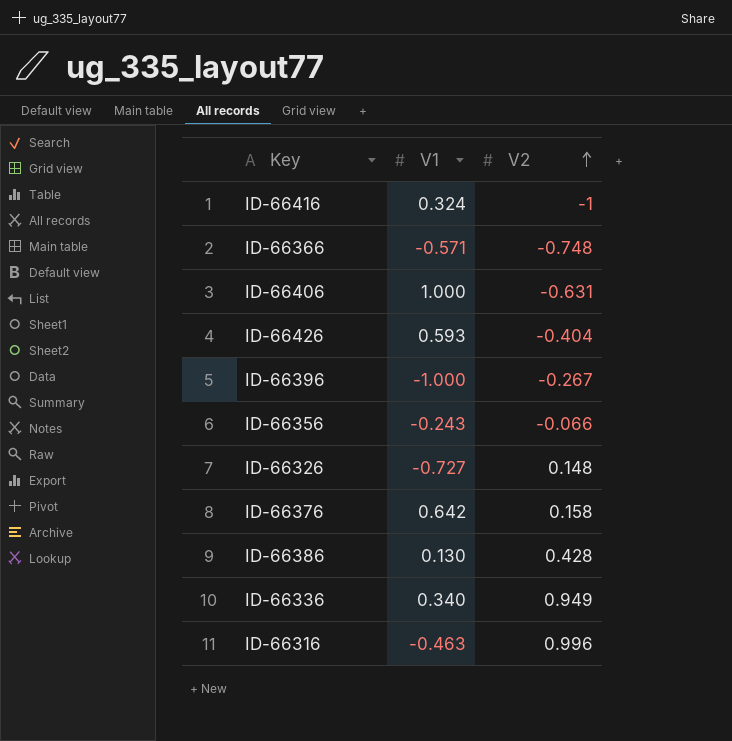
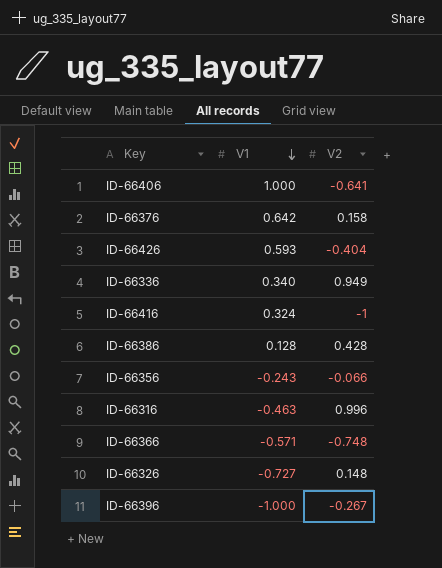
row order: V2 ascending -> V1 descending
ID-66406 | V2: -0.631 -> -0.641
ID-66386 | V1: 0.130 -> 0.128

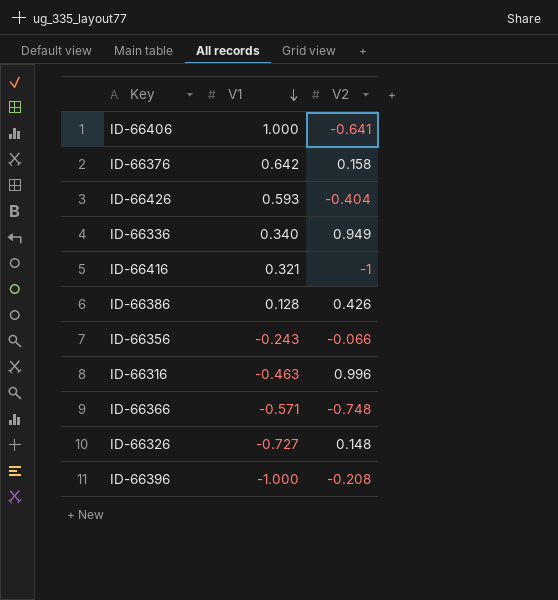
ID-66416 | V1: 0.324 -> 0.321
ID-66386 | V2: 0.428 -> 0.426
ID-66396 | V2: -0.267 -> -0.208

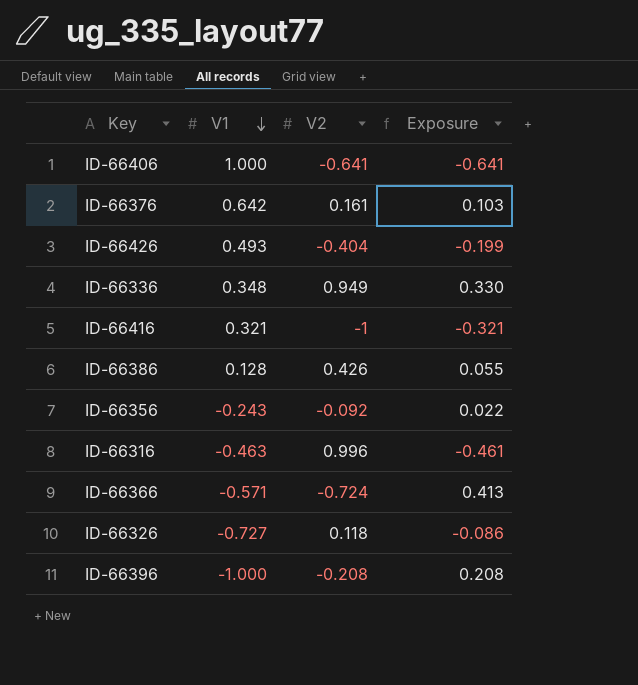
column Exposure | formula: none -> [V1] * [V2]
ID-66376 | V2: 0.158 -> 0.161
ID-66426 | V1: 0.593 -> 0.493
ID-66336 | V1: 0.340 -> 0.348
ID-66356 | V2: -0.066 -> -0.092
ID-66366 | V2: -0.748 -> -0.724
ID-66326 | V2: 0.148 -> 0.118

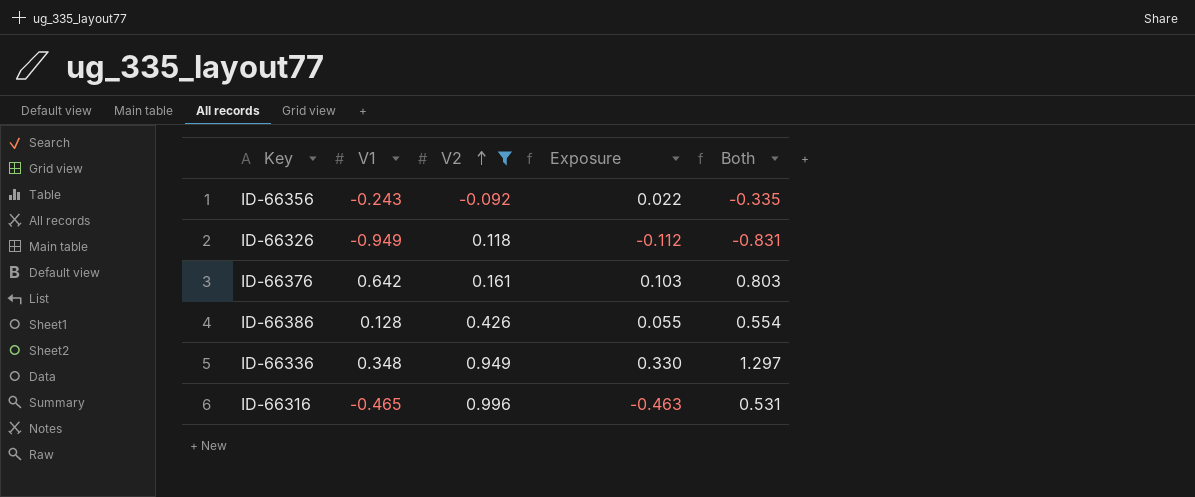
filter: none -> V2 >= -0.092
row order: V1 descending -> V2 ascending
column Both | formula: none -> [V1] + [V2]
ID-66326 | V1: -0.727 -> -0.949
ID-66326 | Exposure: -0.086 -> -0.112
ID-66316 | V1: -0.463 -> -0.465
ID-66316 | Exposure: -0.461 -> -0.463

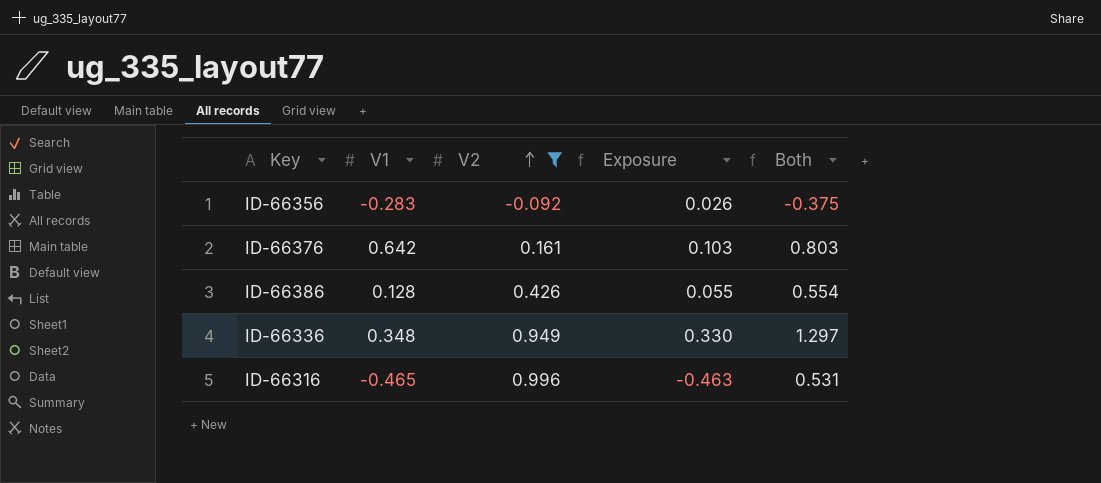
row ID-66326: -0.949 | 0.118 | -0.112 | -0.831 -> none
ID-66356 | V1: -0.243 -> -0.283
ID-66356 | Exposure: 0.022 -> 0.026
ID-66356 | Both: -0.335 -> -0.375

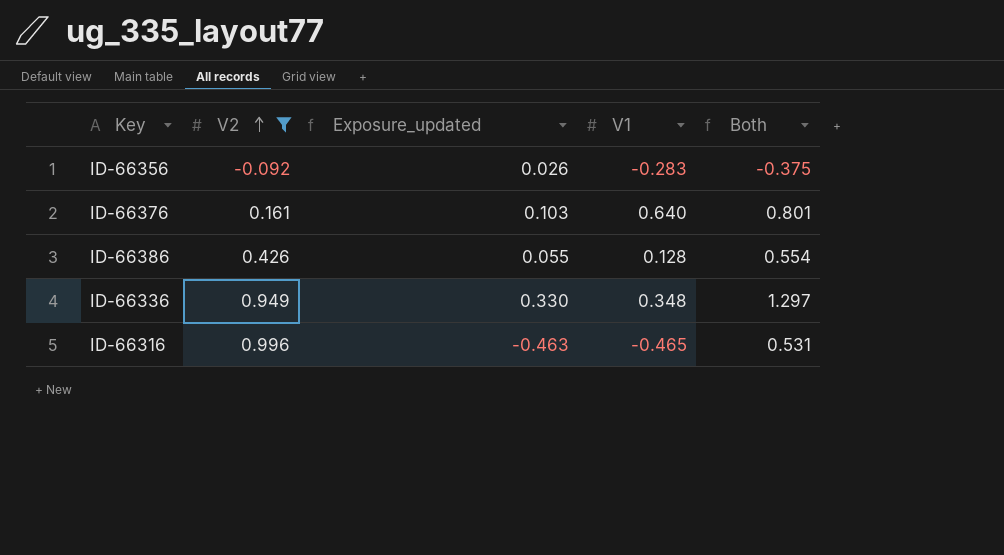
column name: Exposure -> Exposure_updated
column V1 | position: 2 -> 4
ID-66376 | V1: 0.642 -> 0.640
ID-66376 | Both: 0.803 -> 0.801

